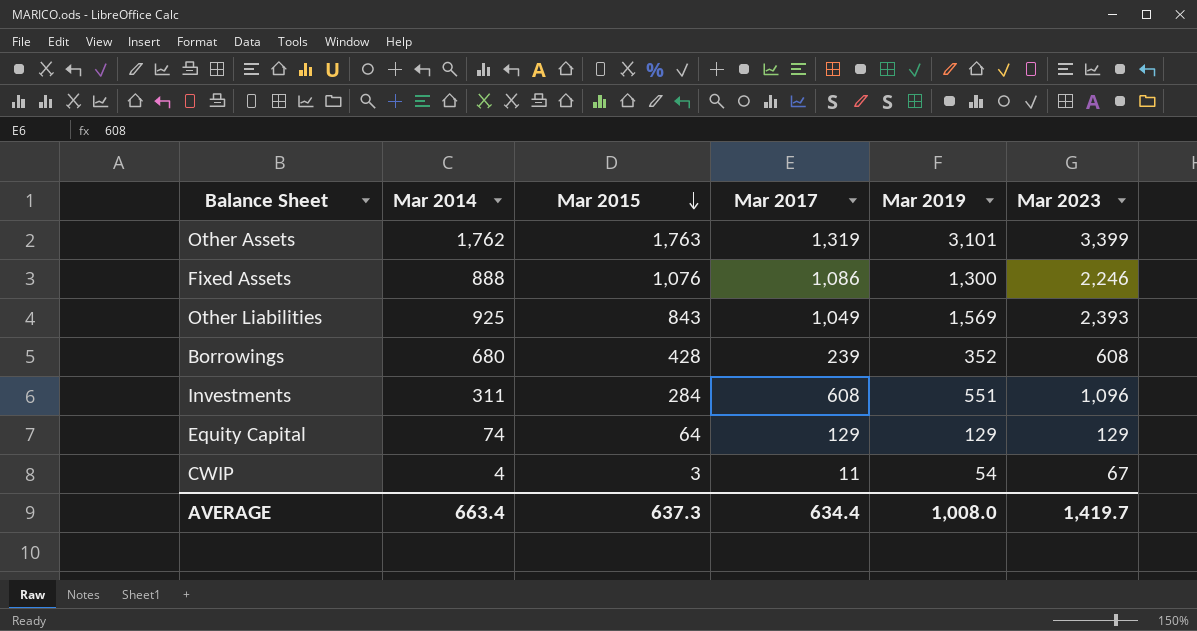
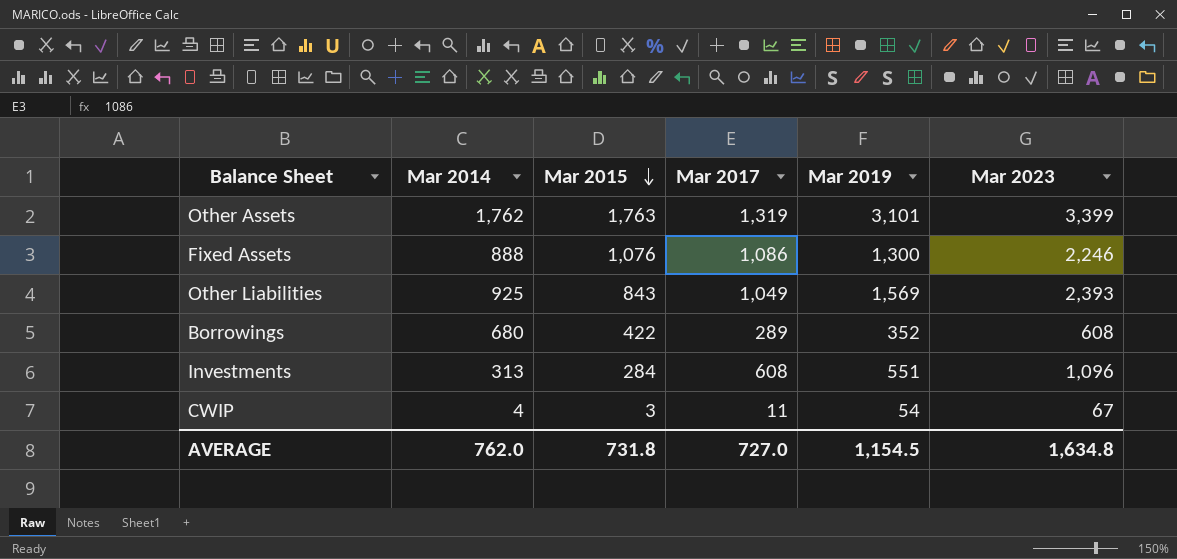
row Equity Capital: 74 | 64 | 129 | 129 | 129 -> none
Borrowings | Mar 2015: 428 -> 422
Borrowings | Mar 2017: 239 -> 289
Investments | Mar 2014: 311 -> 313
AVERAGE | Mar 2014: 663.4 -> 762.0
AVERAGE | Mar 2015: 637.3 -> 731.8
AVERAGE | Mar 2017: 634.4 -> 727.0
AVERAGE | Mar 2019: 1,008.0 -> 1,154.5
AVERAGE | Mar 2023: 1,419.7 -> 1,634.8

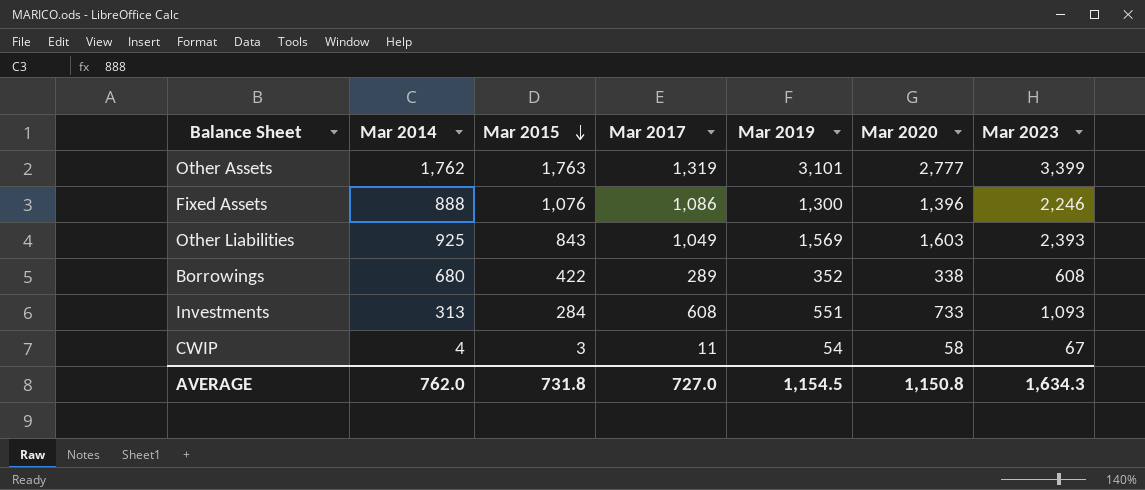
column Mar 2020 | position: none -> 6
Investments | Mar 2023: 1,096 -> 1,093
AVERAGE | Mar 2023: 1,634.8 -> 1,634.3

